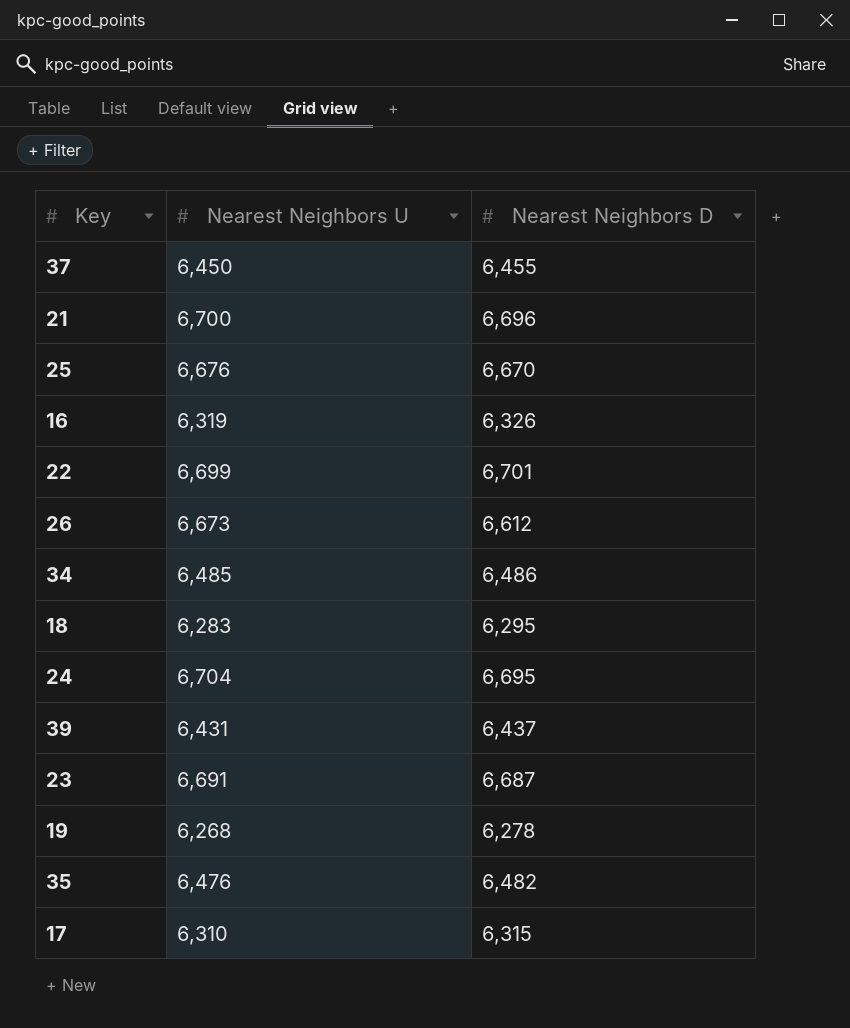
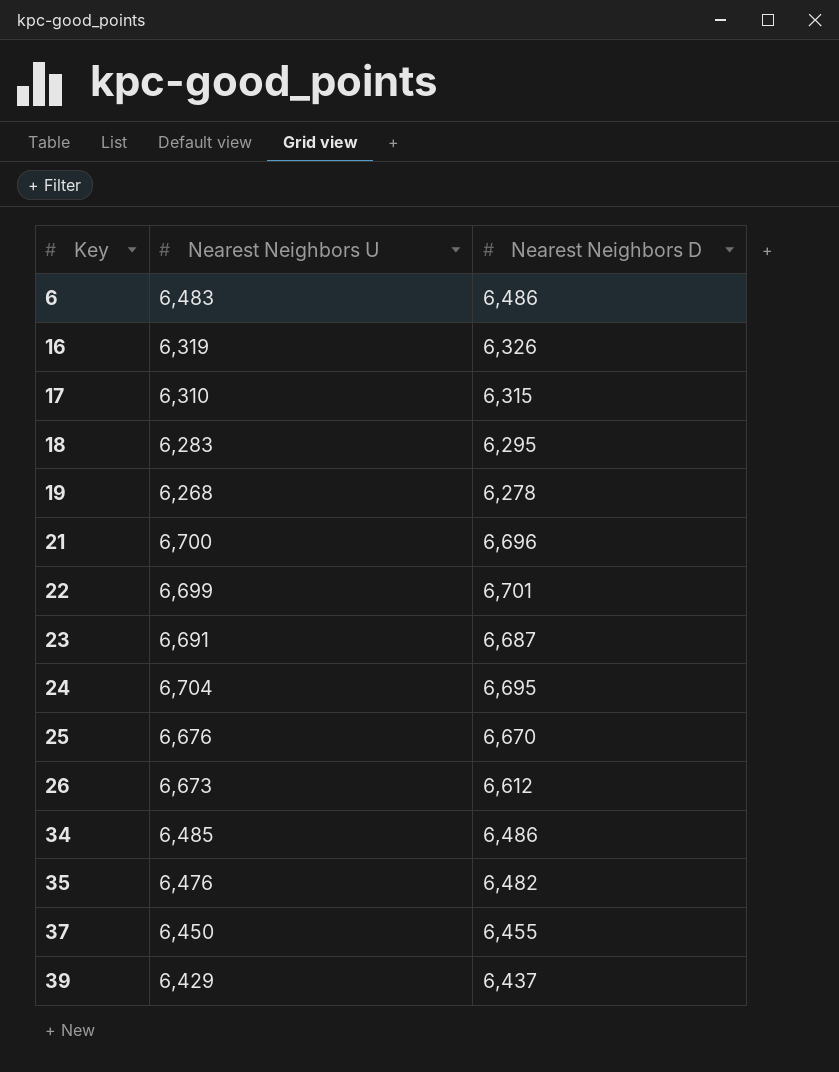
row order: none -> Key ascending
row 6: none -> 6,483 | 6,486
39 | Nearest Neighbors U: 6,431 -> 6,429

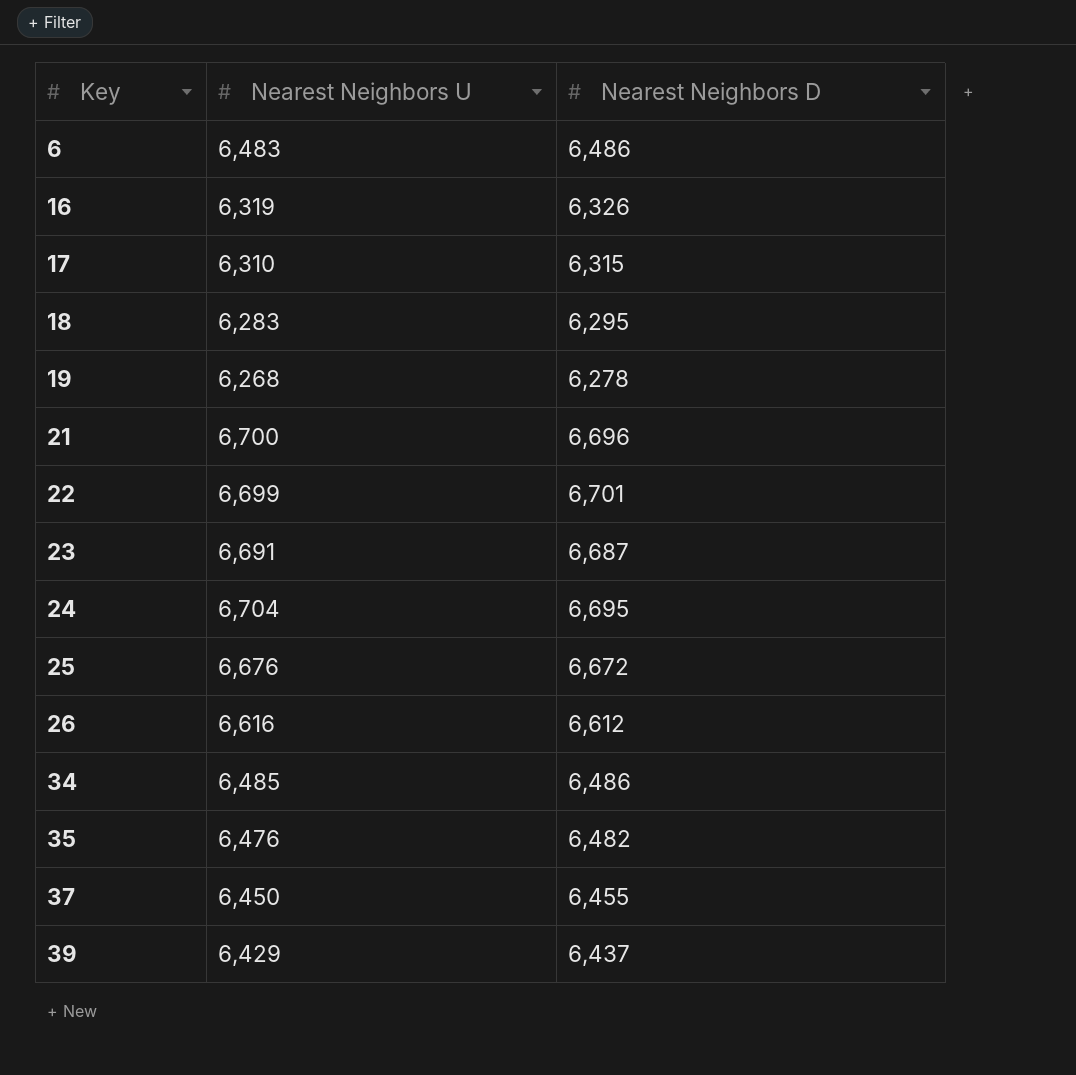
25 | Nearest Neighbors D: 6,670 -> 6,672
26 | Nearest Neighbors U: 6,673 -> 6,616

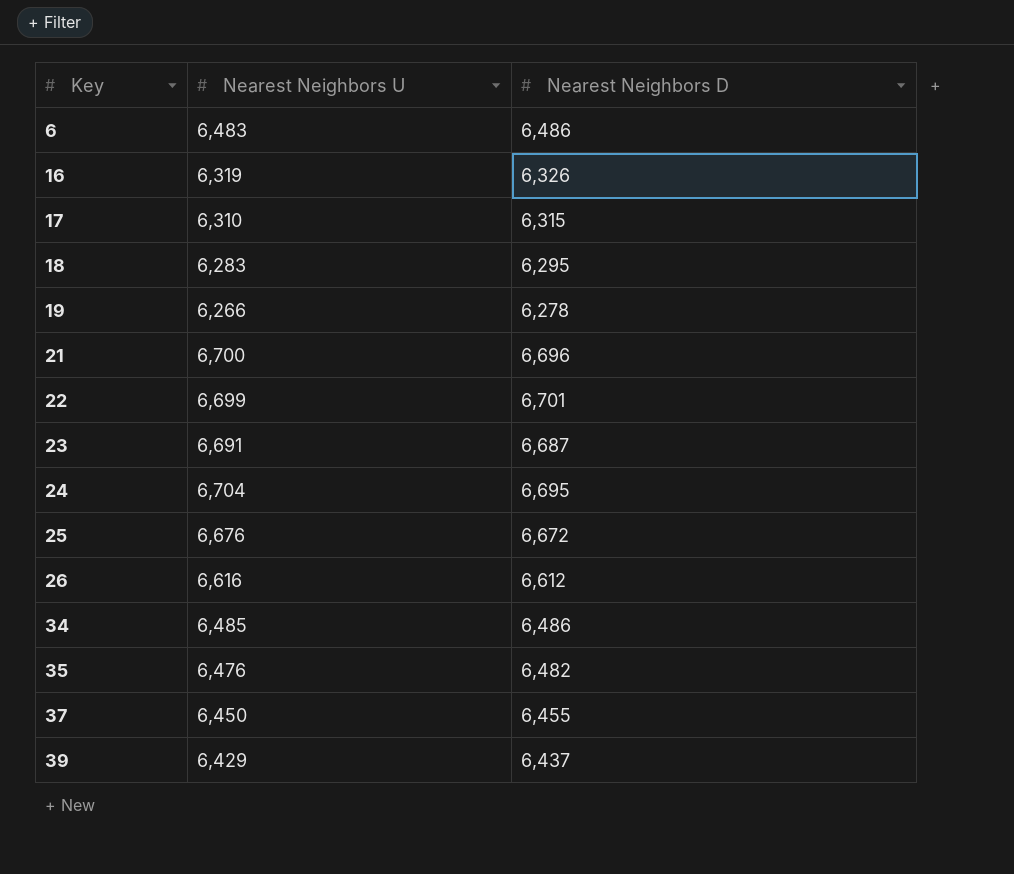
19 | Nearest Neighbors U: 6,268 -> 6,266

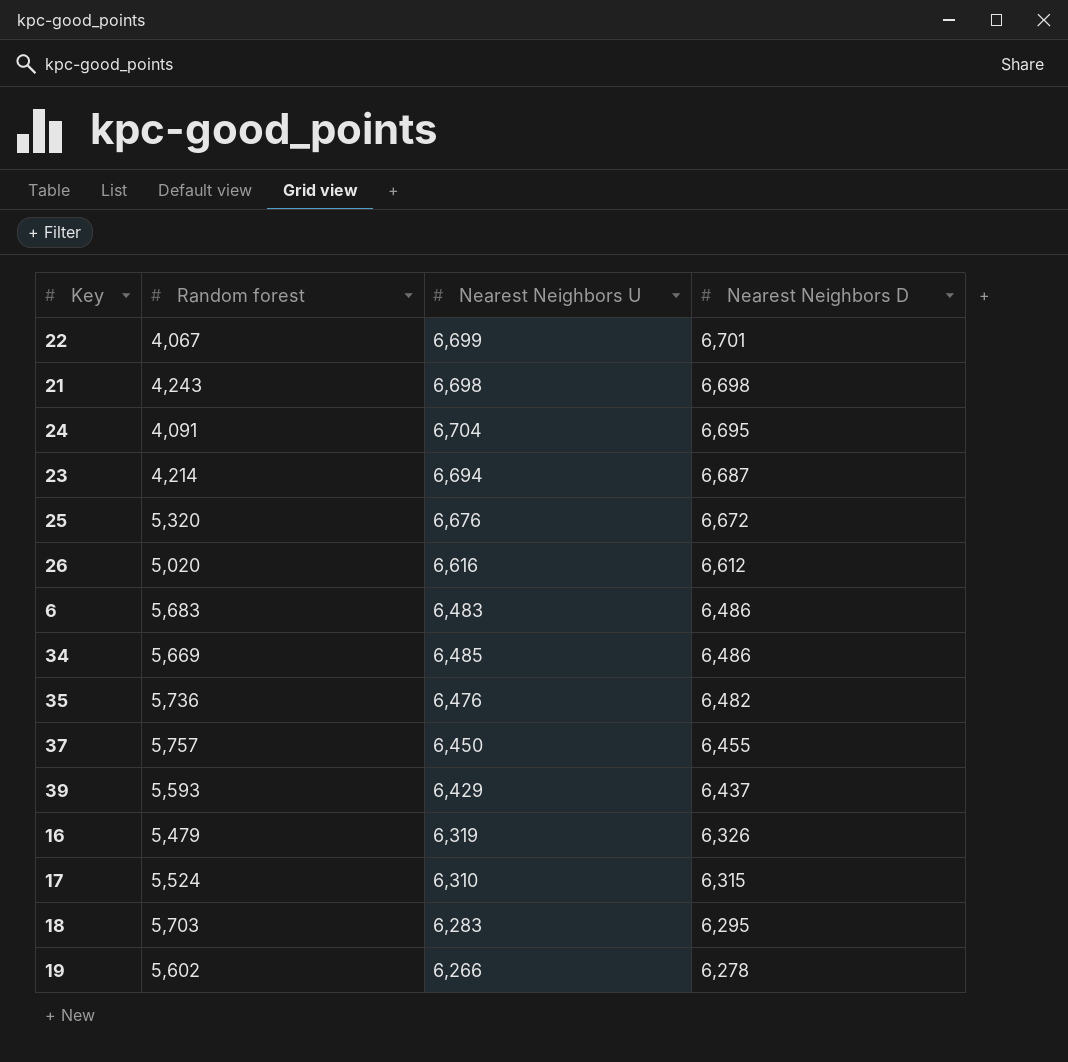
row order: Key ascending -> Nearest Neighbors D descending
column Random forest | position: none -> 2
21 | Nearest Neighbors U: 6,700 -> 6,698
21 | Nearest Neighbors D: 6,696 -> 6,698
23 | Nearest Neighbors U: 6,691 -> 6,694

